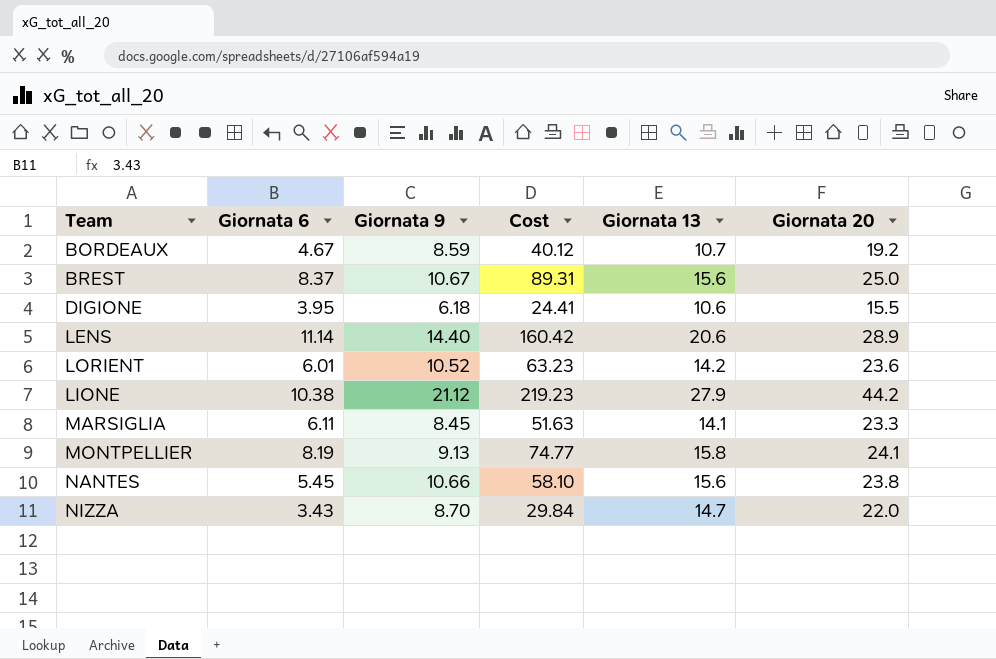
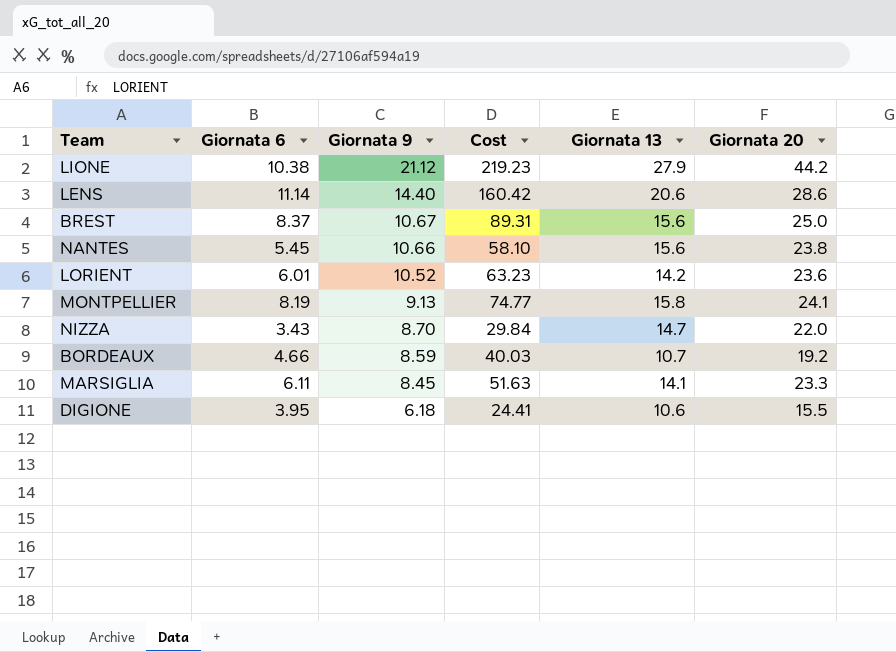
row order: none -> Giornata 9 descending
LENS | Giornata 20: 28.9 -> 28.6
BORDEAUX | Giornata 6: 4.67 -> 4.66
BORDEAUX | Cost: 40.12 -> 40.03

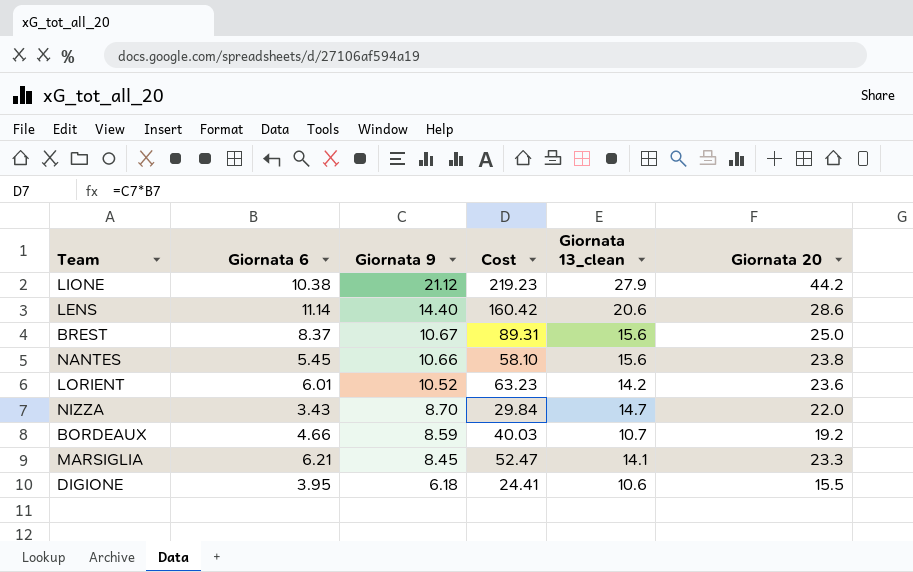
column name: Giornata 13 -> Giornata 13_clean
row MONTPELLIER: 8.19 | 9.13 | 74.77 | 15.8 | 24.1 -> none
MARSIGLIA | Giornata 6: 6.11 -> 6.21
MARSIGLIA | Cost: 51.63 -> 52.47

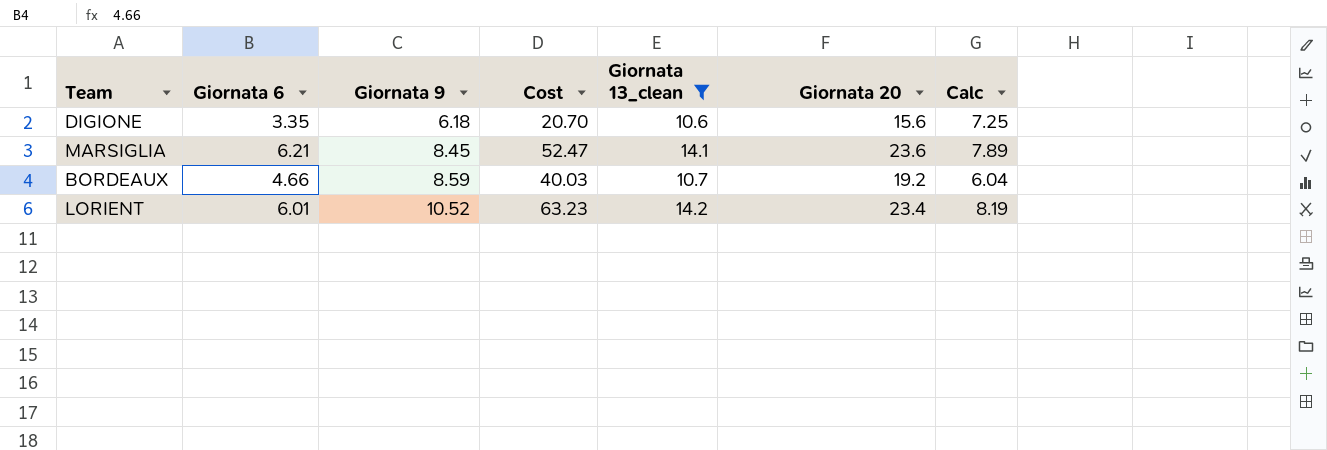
filter: none -> Giornata 13_clean <= 14.2
row order: Giornata 9 descending -> Giornata 9 ascending
column Calc | formula: none -> [Giornata 13_clean] - [Giornata 6]
DIGIONE | Giornata 6: 3.95 -> 3.35
DIGIONE | Cost: 24.41 -> 20.70
DIGIONE | Giornata 20: 15.5 -> 15.6
MARSIGLIA | Giornata 20: 23.3 -> 23.6
LORIENT | Giornata 20: 23.6 -> 23.4

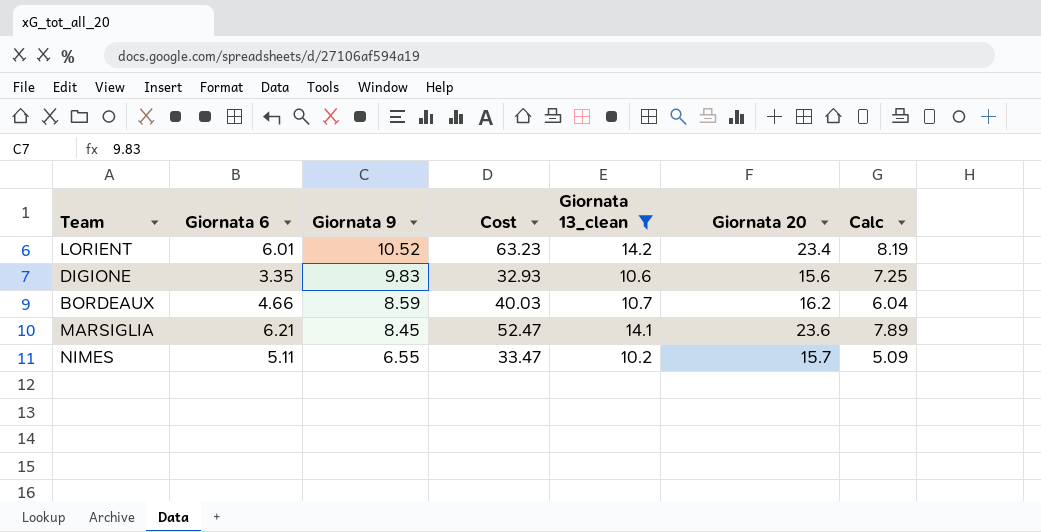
row order: Giornata 9 ascending -> Giornata 9 descending
DIGIONE | Giornata 9: 6.18 -> 9.83
DIGIONE | Cost: 20.70 -> 32.93
BORDEAUX | Giornata 20: 19.2 -> 16.2
row NIMES: none -> 5.11 | 6.55 | 33.47 | 10.2 | 15.7 | 5.09

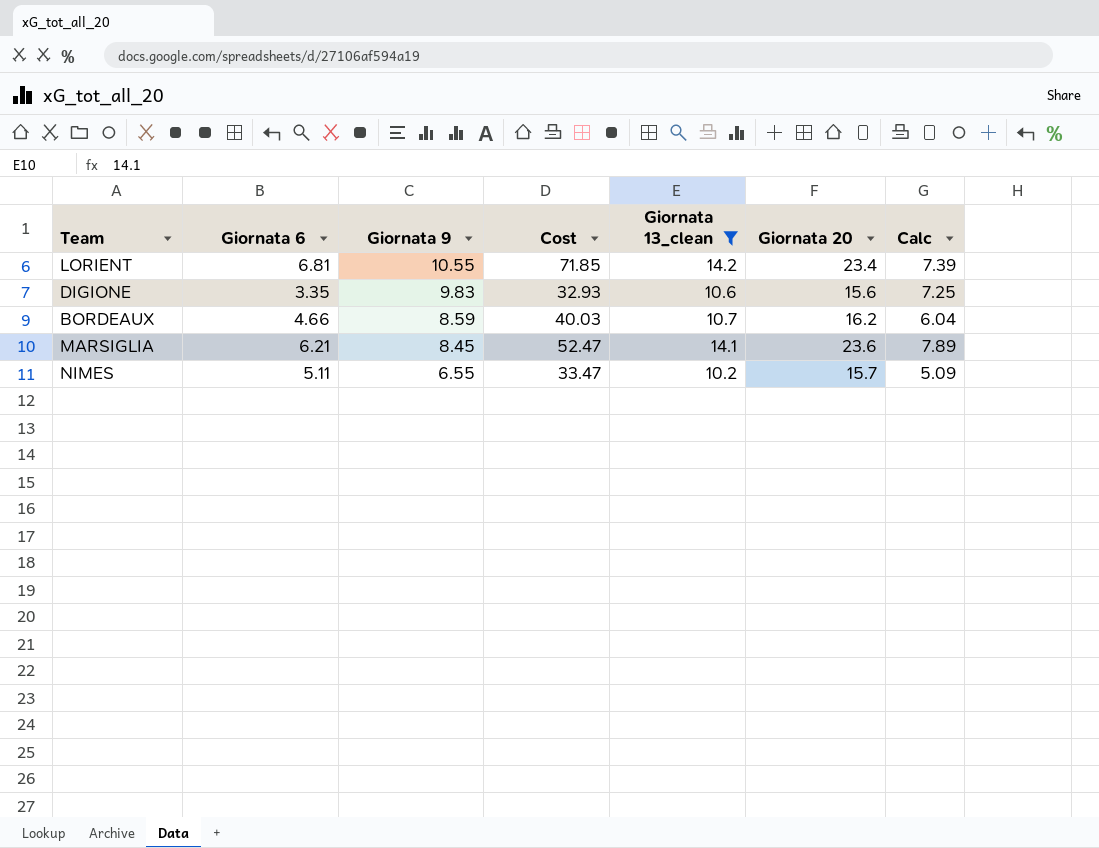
LORIENT | Giornata 6: 6.01 -> 6.81
LORIENT | Giornata 9: 10.52 -> 10.55
LORIENT | Cost: 63.23 -> 71.85
LORIENT | Calc: 8.19 -> 7.39

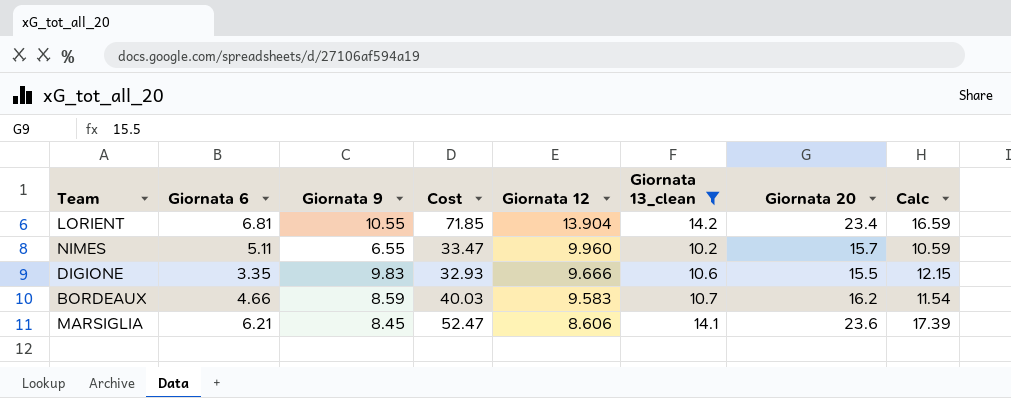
row order: Giornata 9 descending -> Giornata 12 descending
column Giornata 12 | position: none -> 5
column Calc | formula: [Giornata 13_clean] - [Giornata 6] -> [Giornata 20] - [Giornata 6]
DIGIONE | Giornata 20: 15.6 -> 15.5

